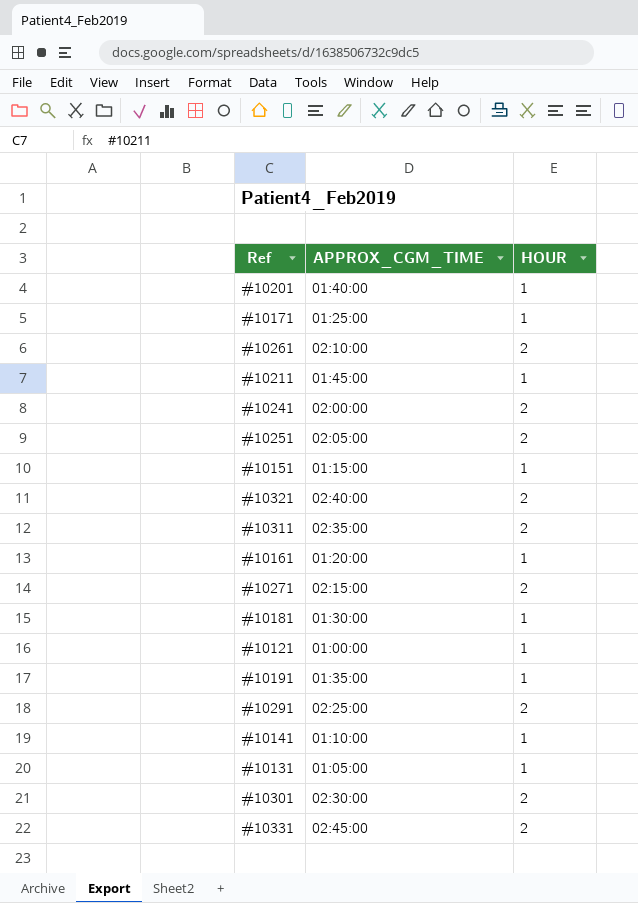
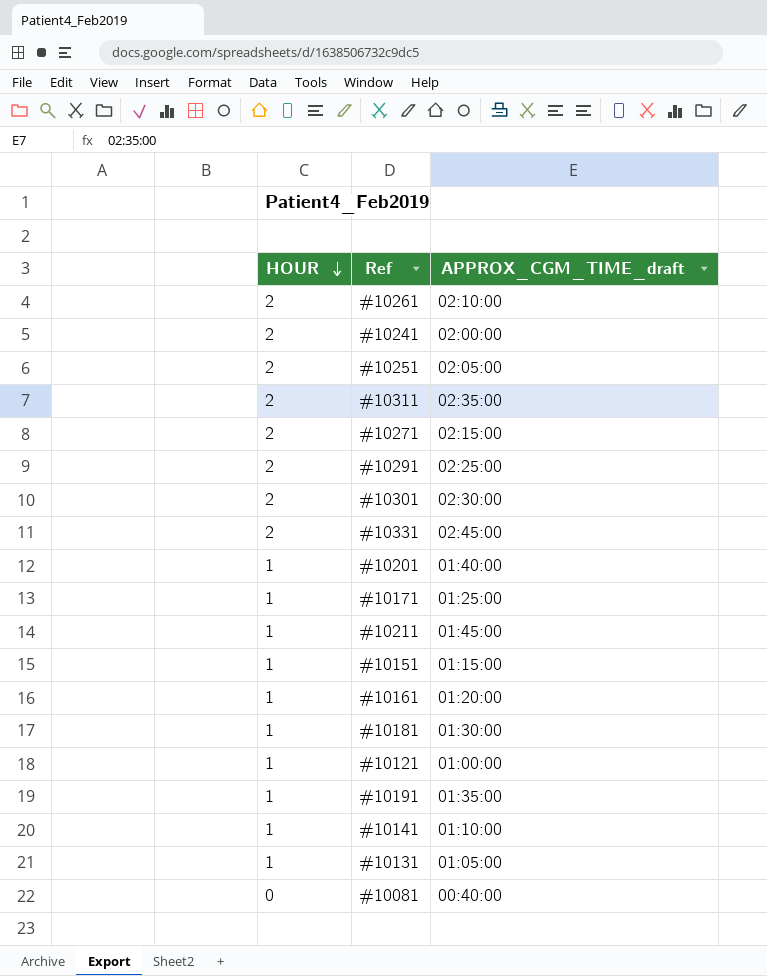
row order: none -> HOUR descending
column HOUR | position: 3 -> 1
column name: APPROX_CGM_TIME -> APPROX_CGM_TIME_draft
row #10321: 02:40:00 | 2 -> none
row #10081: none -> 0 | 00:40:00

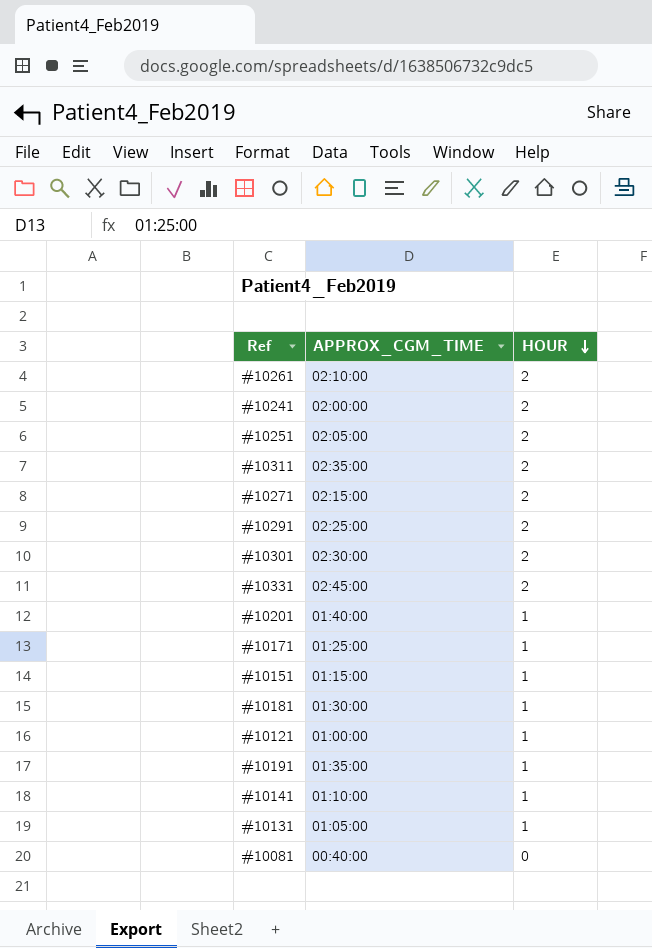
column name: APPROX_CGM_TIME_draft -> APPROX_CGM_TIME
column HOUR | position: 1 -> 3
row #10211: 1 | 01:45:00 -> none
row #10161: 1 | 01:20:00 -> none

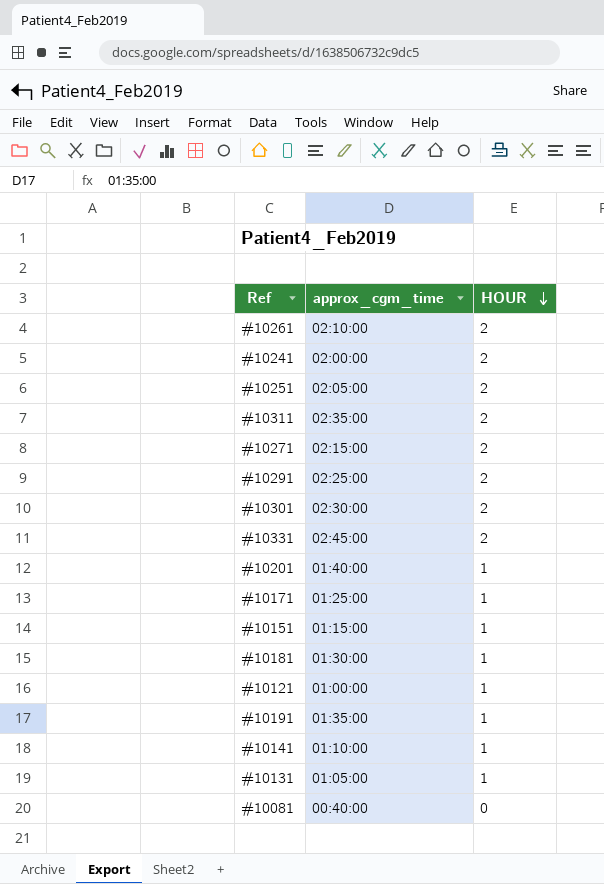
column name: APPROX_CGM_TIME -> approx_cgm_time

